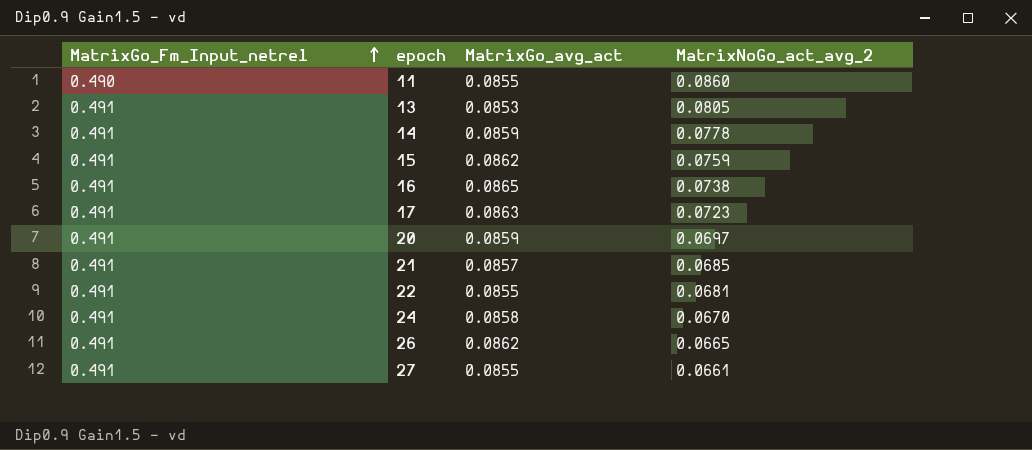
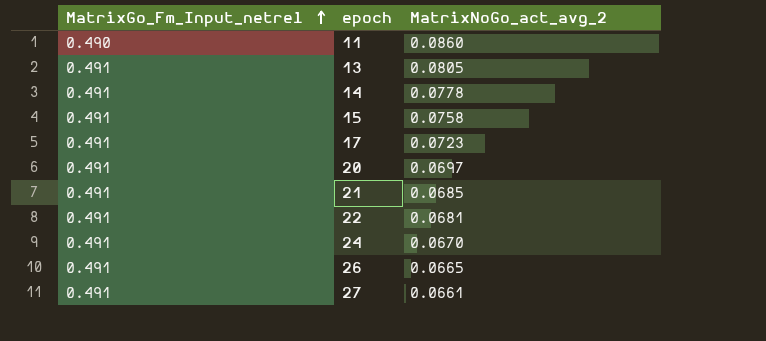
column MatrixGo_avg_act | position: 3 -> none
row 16: 0.491 | 0.0865 | 0.0738 -> none
15 | MatrixNoGo_act_avg_2: 0.0759 -> 0.0758

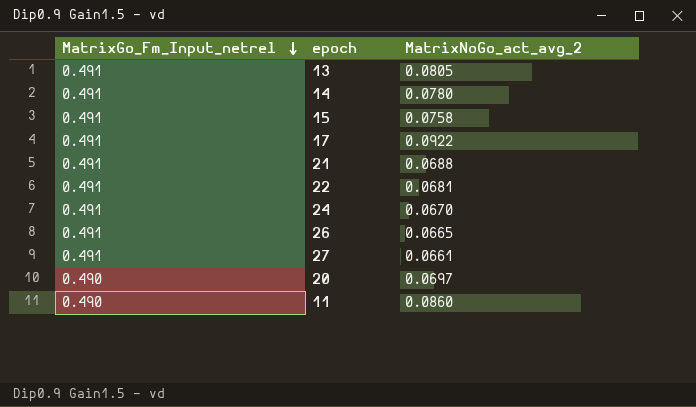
row order: MatrixGo_Fm_Input_netrel ascending -> MatrixGo_Fm_Input_netrel descending
14 | MatrixNoGo_act_avg_2: 0.0778 -> 0.0780
17 | MatrixNoGo_act_avg_2: 0.0723 -> 0.0922
21 | MatrixNoGo_act_avg_2: 0.0685 -> 0.0688
20 | MatrixGo_Fm_Input_netrel: 0.491 -> 0.490

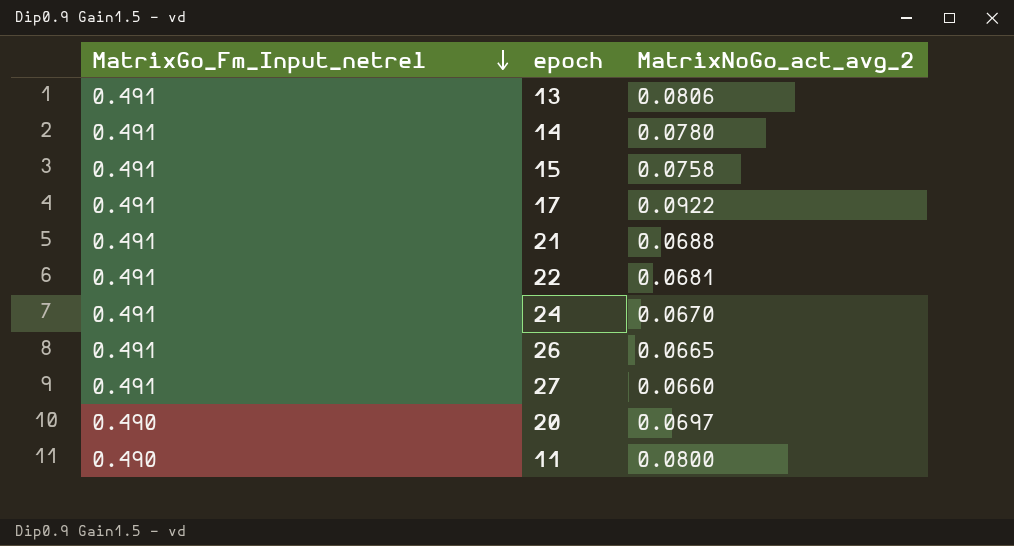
13 | MatrixNoGo_act_avg_2: 0.0805 -> 0.0806
27 | MatrixNoGo_act_avg_2: 0.0661 -> 0.0660
11 | MatrixNoGo_act_avg_2: 0.0860 -> 0.0800

